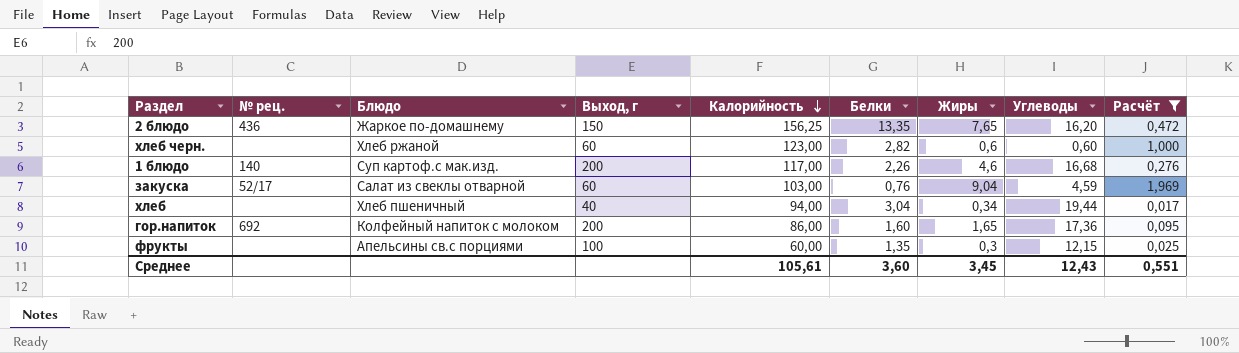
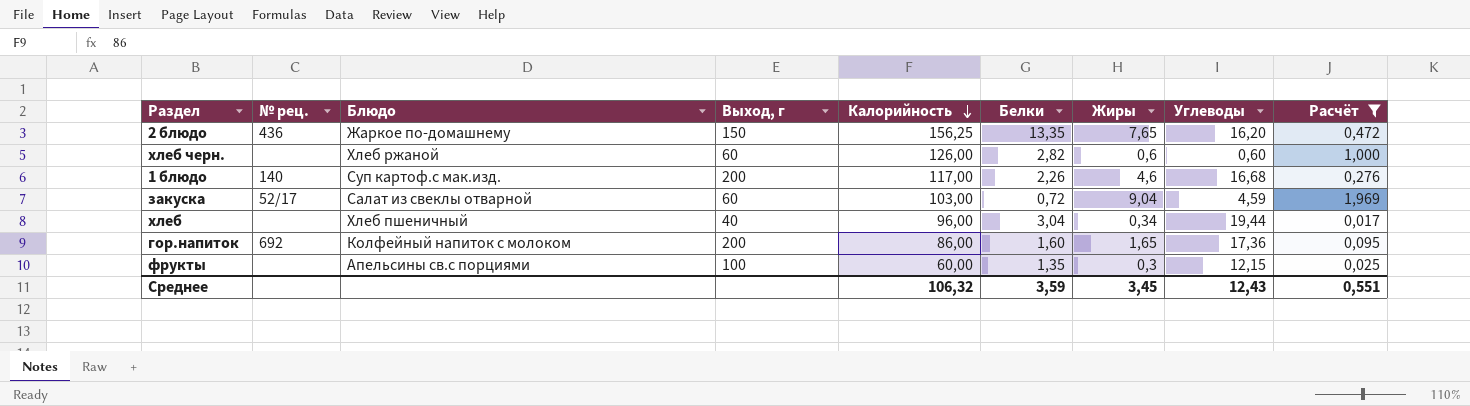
хлеб черн. | Калорийность: 123,00 -> 126,00
закуска | Белки: 0,76 -> 0,72
хлеб | Калорийность: 94,00 -> 96,00
Среднее | Калорийность: 105,61 -> 106,32
Среднее | Белки: 3,60 -> 3,59

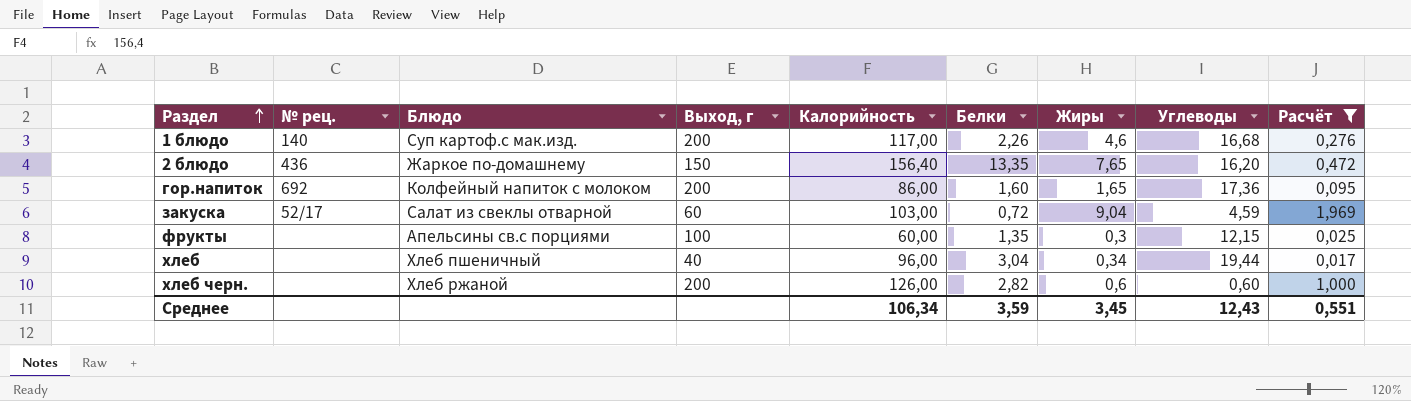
row order: Калорийность descending -> Раздел ascending
2 блюдо | Калорийность: 156,25 -> 156,40
хлеб черн. | Выход, г: 60 -> 200
Среднее | Калорийность: 106,32 -> 106,34

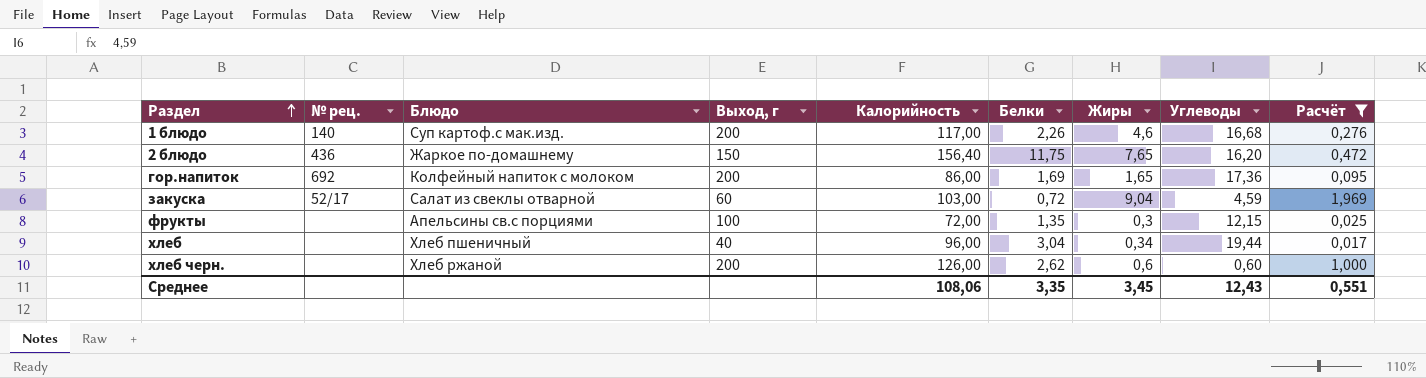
2 блюдо | Белки: 13,35 -> 11,75
гор.напиток | Белки: 1,60 -> 1,69
фрукты | Калорийность: 60,00 -> 72,00
хлеб черн. | Белки: 2,82 -> 2,62
Среднее | Калорийность: 106,34 -> 108,06
Среднее | Белки: 3,59 -> 3,35

